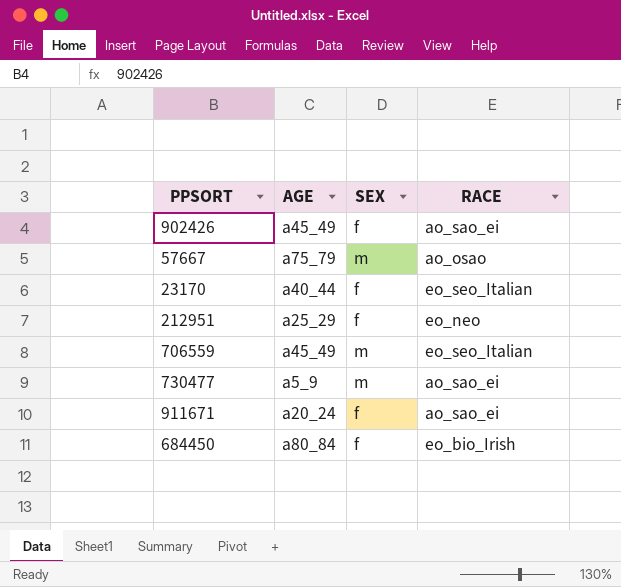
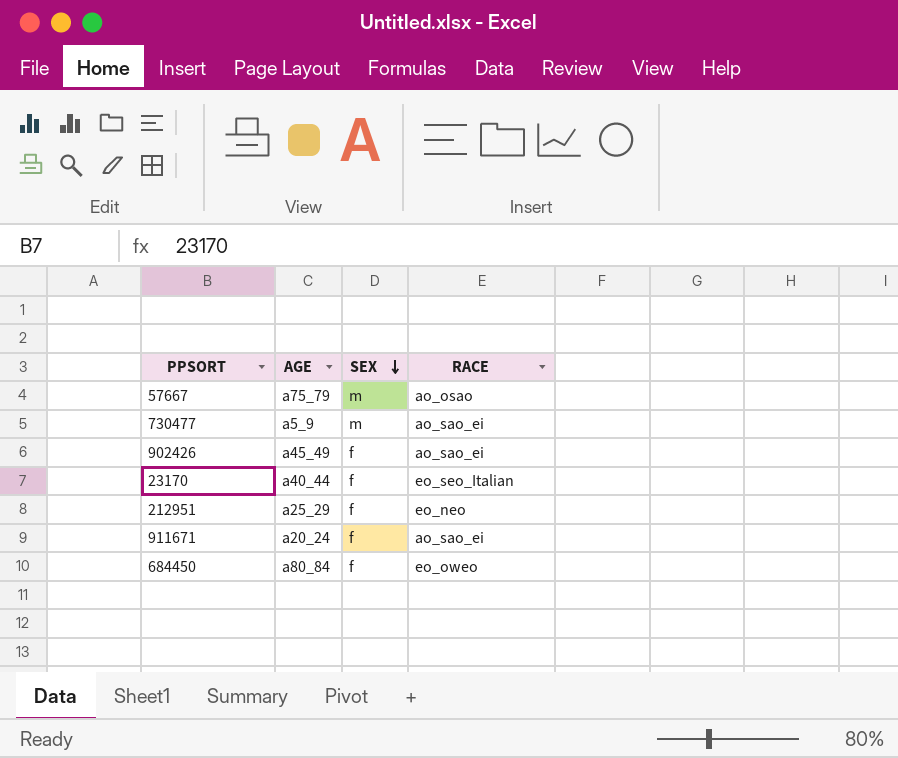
row order: none -> SEX descending
row 706559: a45_49 | m | eo_seo_Italian -> none
684450 | RACE: eo_bio_Irish -> eo_oweo

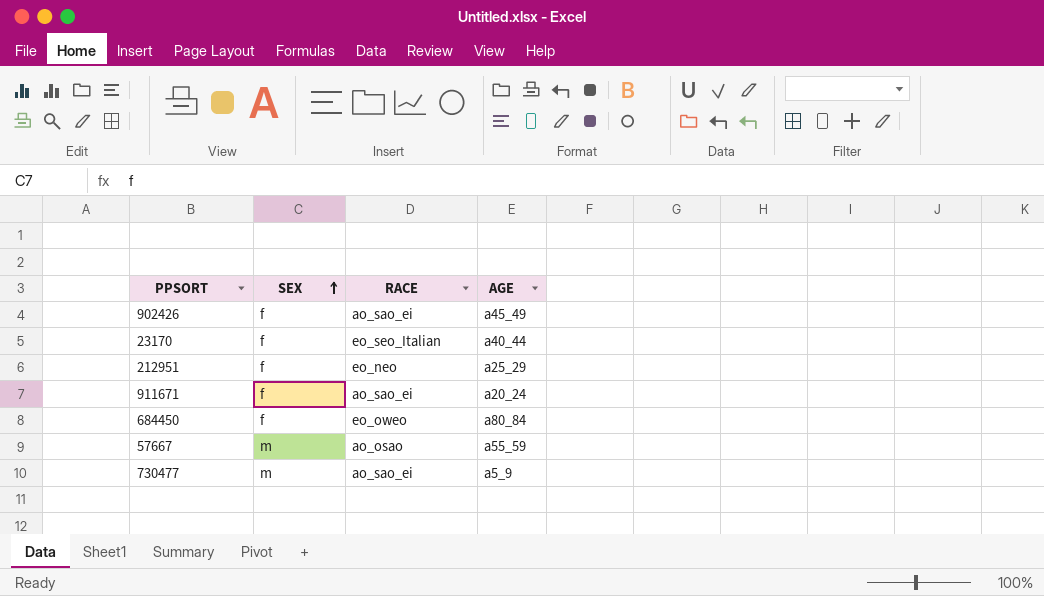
row order: SEX descending -> SEX ascending
column AGE | position: 2 -> 4
57667 | AGE: a75_79 -> a55_59

